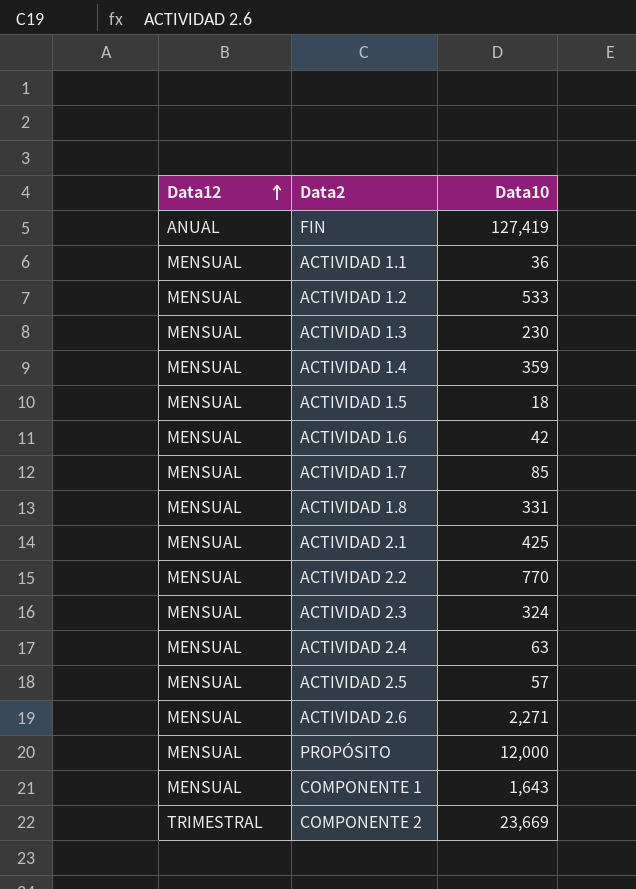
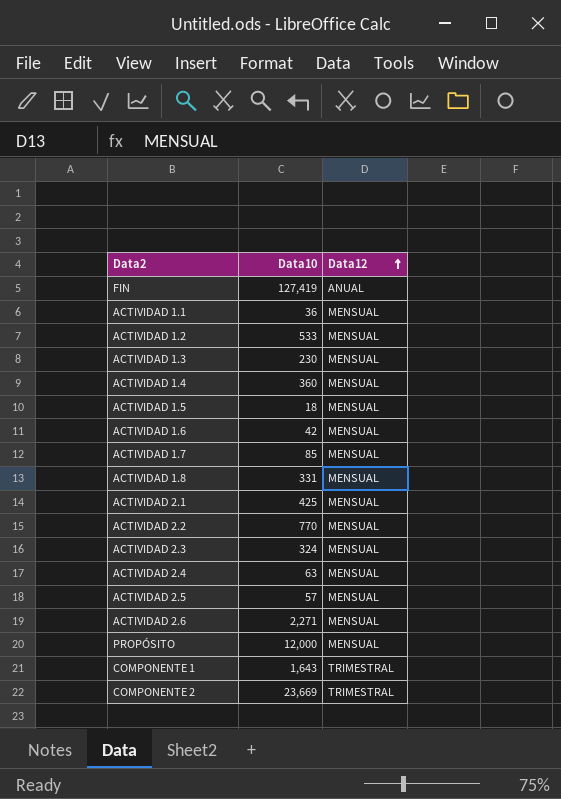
column Data12 | position: 1 -> 3
ACTIVIDAD 1.4 | Data10: 359 -> 360
COMPONENTE 1 | Data12: MENSUAL -> TRIMESTRAL

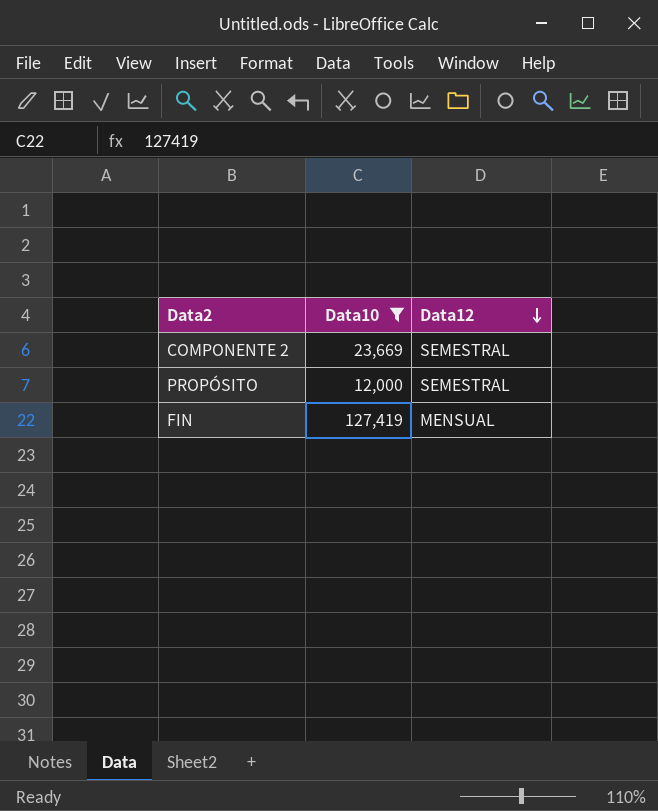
filter: none -> Data10 >= 12,000
row order: Data12 ascending -> Data12 descending
COMPONENTE 2 | Data12: TRIMESTRAL -> SEMESTRAL
PROPÓSITO | Data12: MENSUAL -> SEMESTRAL
FIN | Data12: ANUAL -> MENSUAL

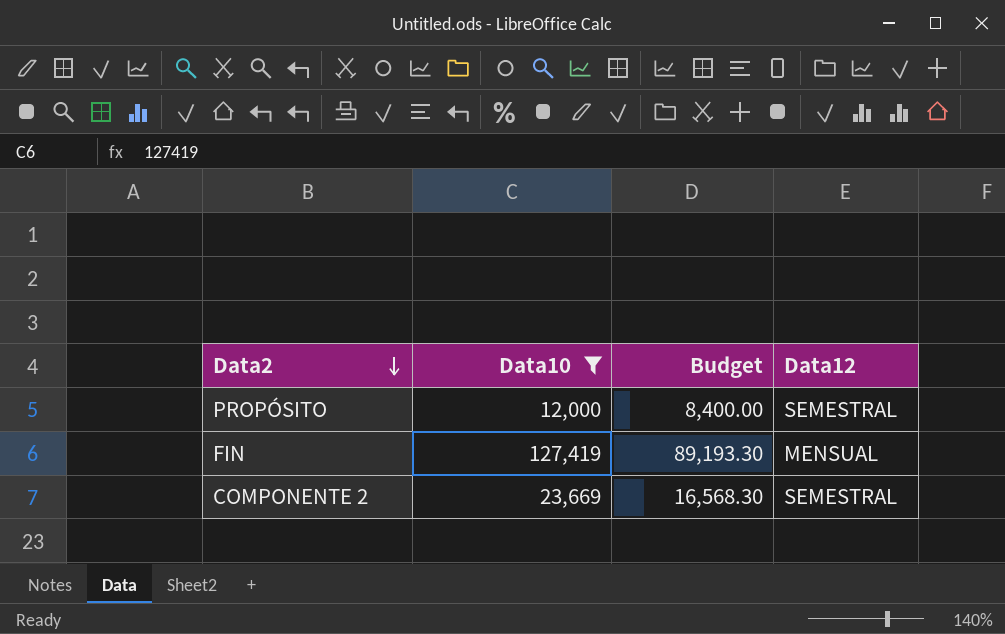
row order: Data12 descending -> Data2 descending
column Budget | formula: none -> [Data10] * 0.7

